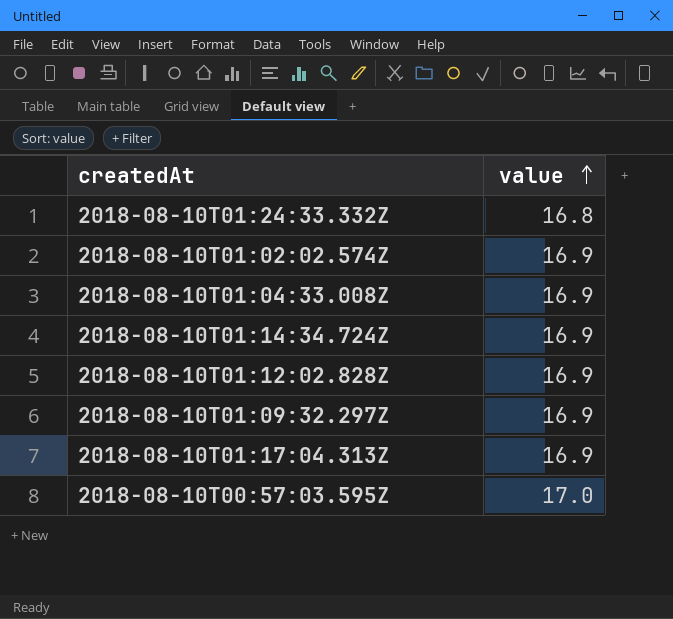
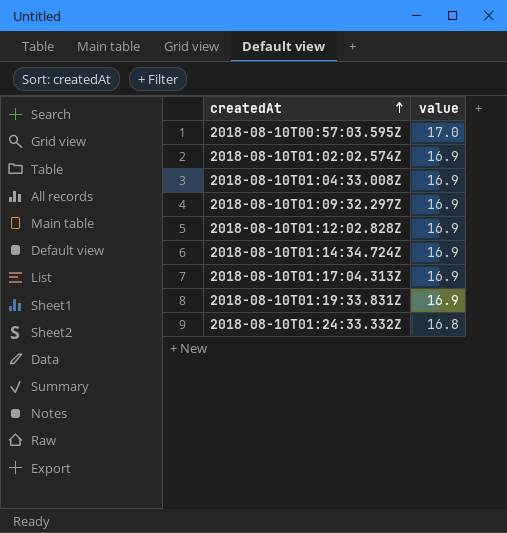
row order: value ascending -> createdAt ascending
row 2018-08-10T01:19:33.831Z: none -> 16.9

